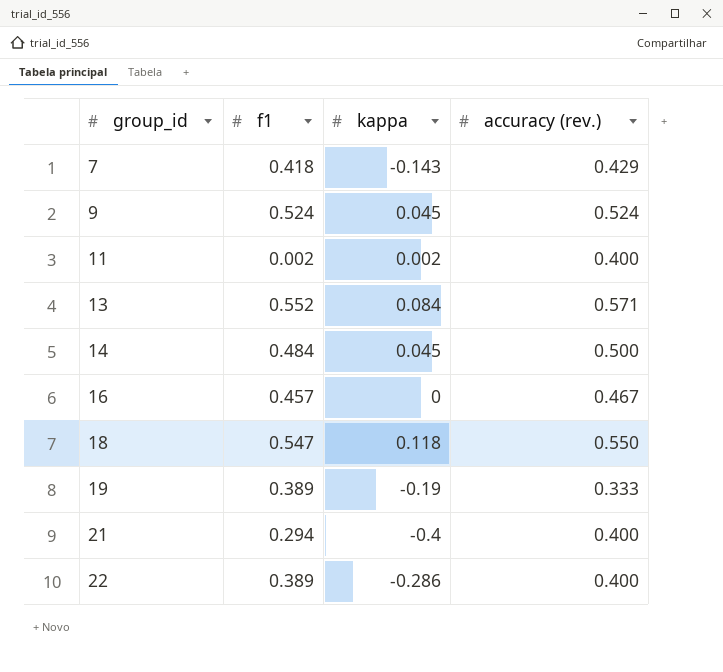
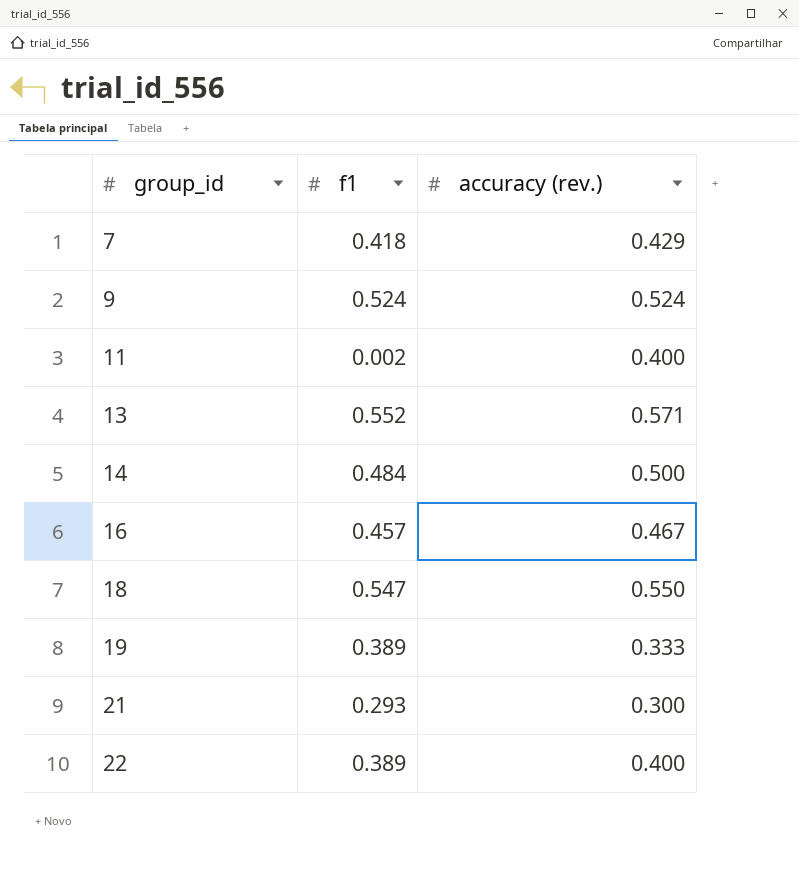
column kappa | position: 3 -> none
21 | f1: 0.294 -> 0.293
21 | accuracy (rev.): 0.400 -> 0.300

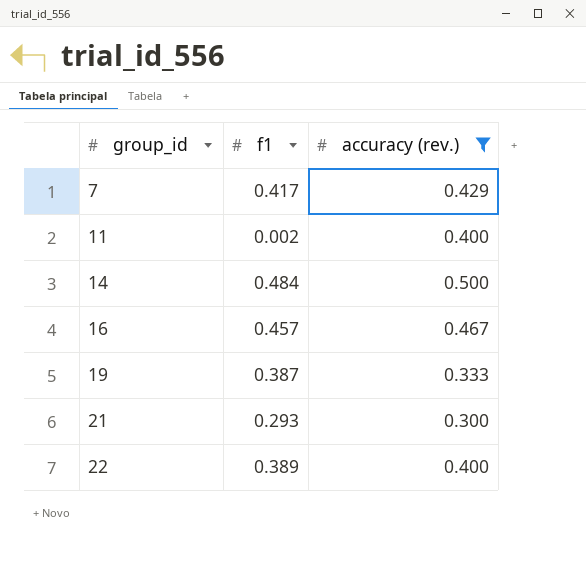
filter: none -> accuracy (rev.) <= 0.500
7 | f1: 0.418 -> 0.417
19 | f1: 0.389 -> 0.387

